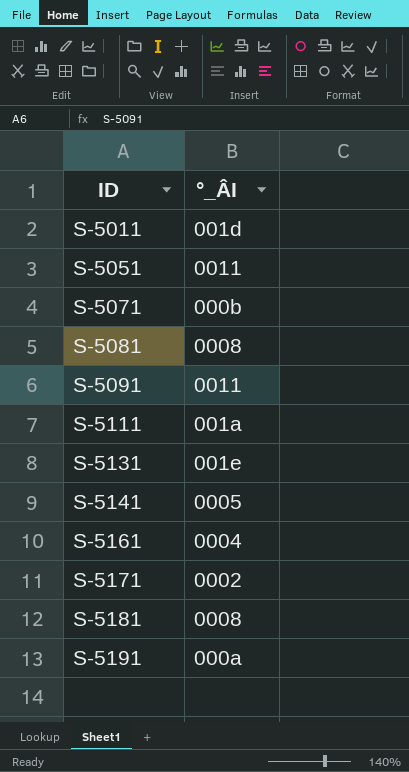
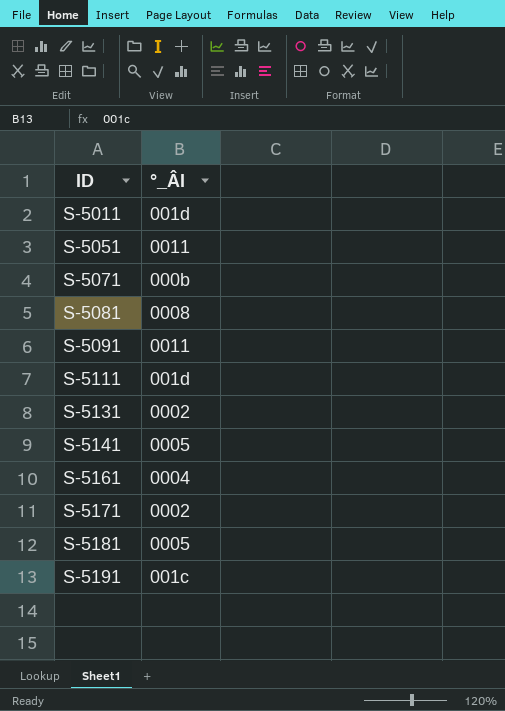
S-5111 | °_ÂI: 001a -> 001d
S-5131 | °_ÂI: 001e -> 0002
S-5181 | °_ÂI: 0008 -> 0005
S-5191 | °_ÂI: 000a -> 001c

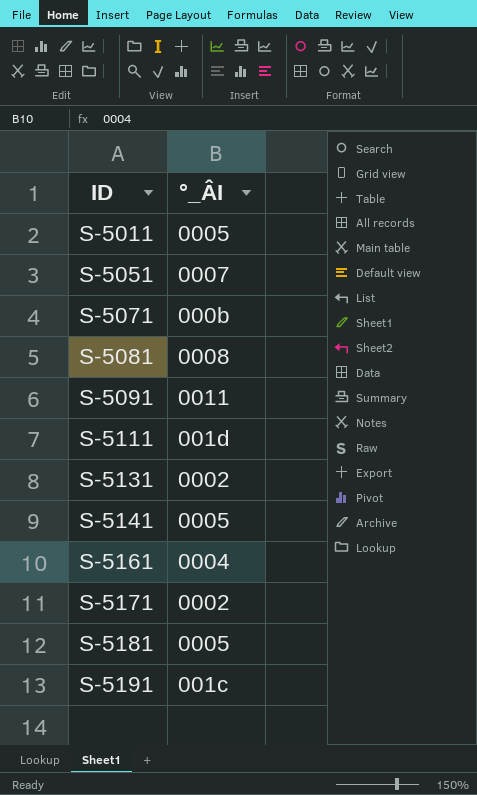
S-5011 | °_ÂI: 001d -> 0005
S-5051 | °_ÂI: 0011 -> 0007

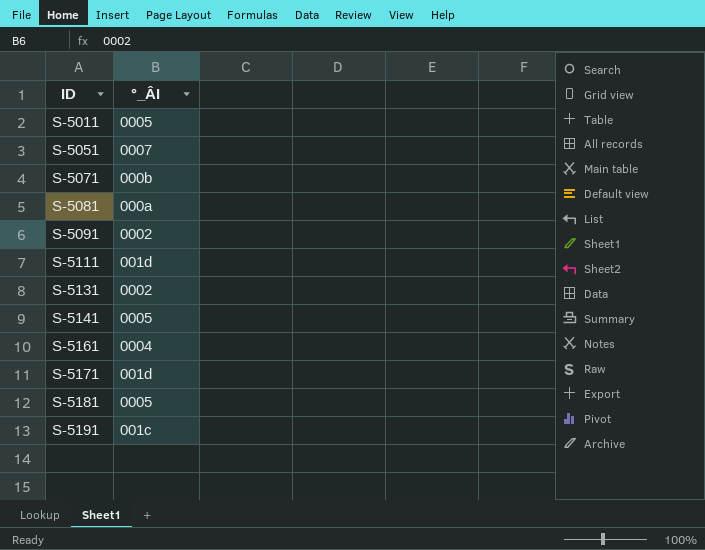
S-5081 | °_ÂI: 0008 -> 000a
S-5091 | °_ÂI: 0011 -> 0002
S-5171 | °_ÂI: 0002 -> 001d

